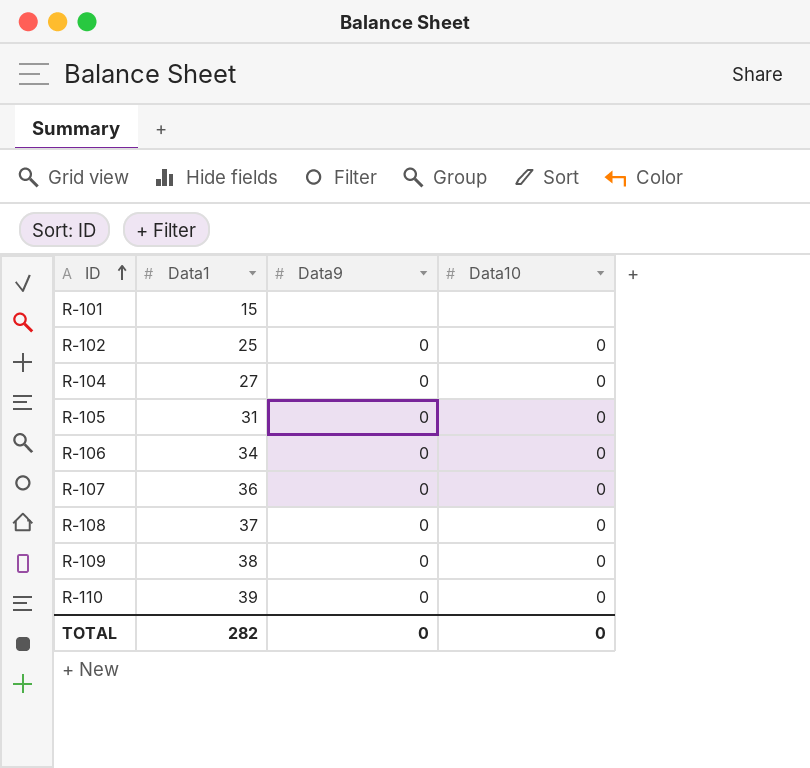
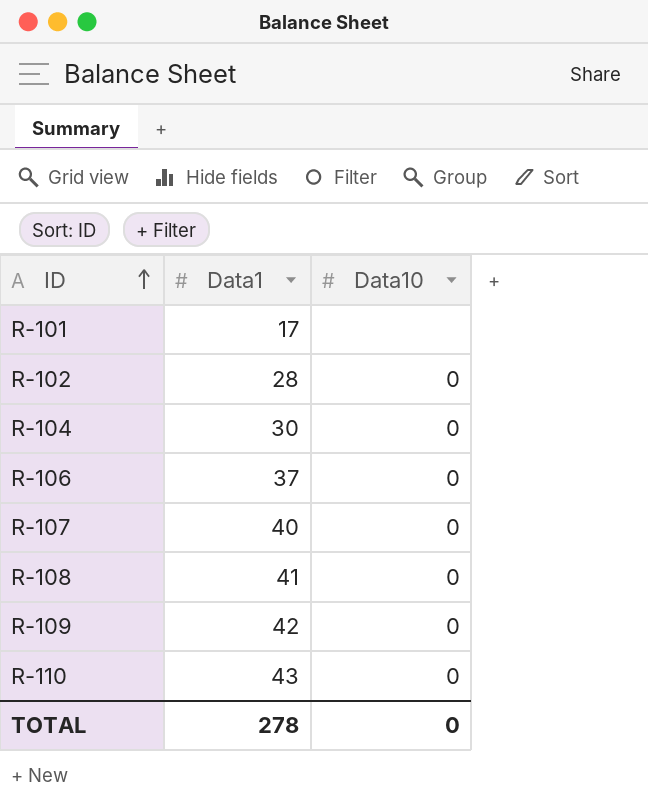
column Data9 | position: 3 -> none
row R-105: 31 | 0 | 0 -> none
R-101 | Data1: 15 -> 17
R-102 | Data1: 25 -> 28
R-104 | Data1: 27 -> 30
R-106 | Data1: 34 -> 37
R-107 | Data1: 36 -> 40
R-108 | Data1: 37 -> 41
R-109 | Data1: 38 -> 42
R-110 | Data1: 39 -> 43
TOTAL | Data1: 282 -> 278

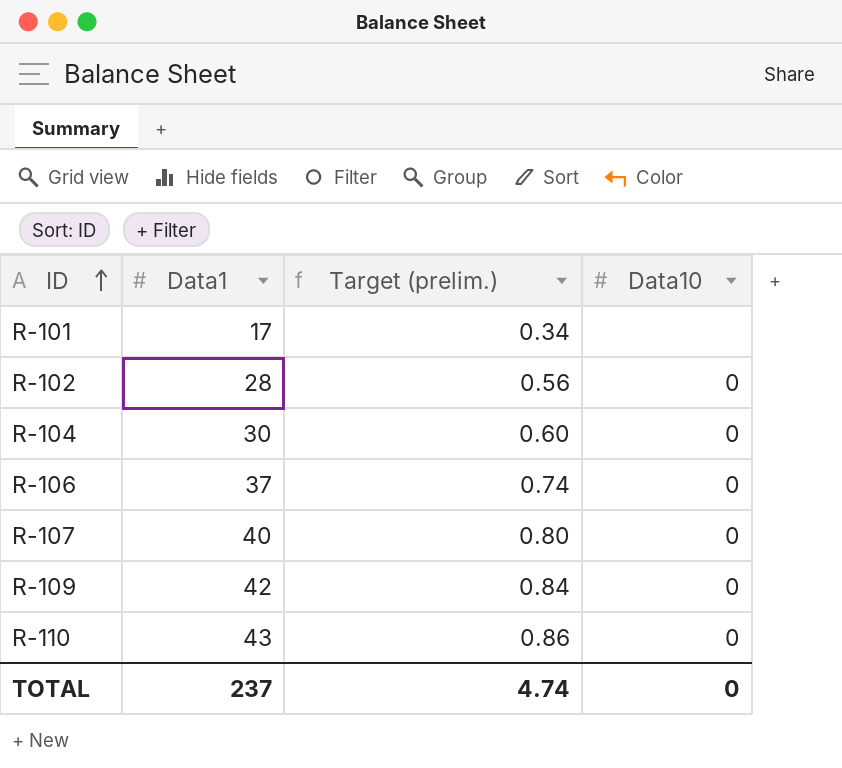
column Target (prelim.) | formula: none -> [Data1] * 0.02
row R-108: 41 | 0 -> none
TOTAL | Data1: 278 -> 237

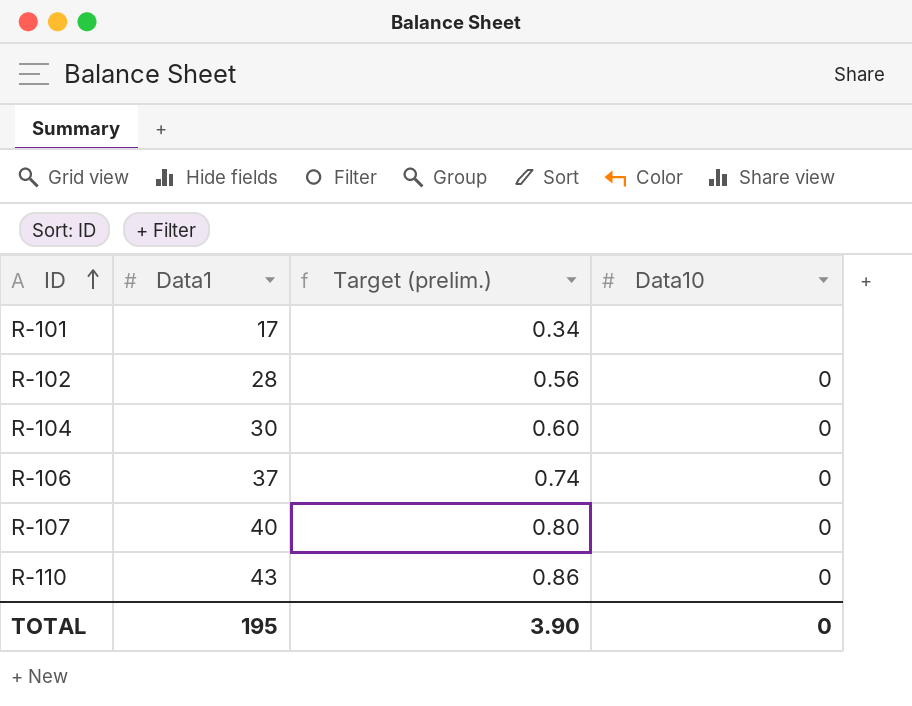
row R-109: 42 | 0.84 | 0 -> none
TOTAL | Data1: 237 -> 195
TOTAL | Target (prelim.): 4.74 -> 3.90

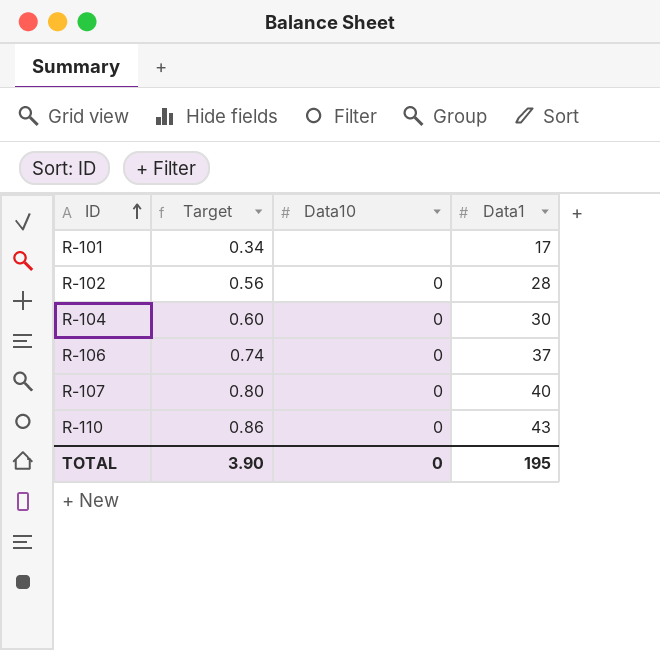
column name: Target (prelim.) -> Target
column Data1 | position: 2 -> 4

